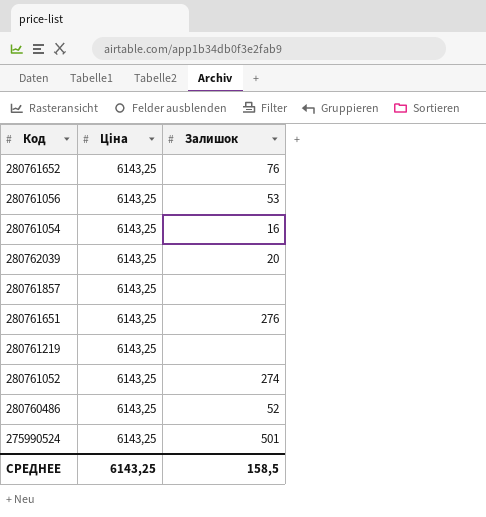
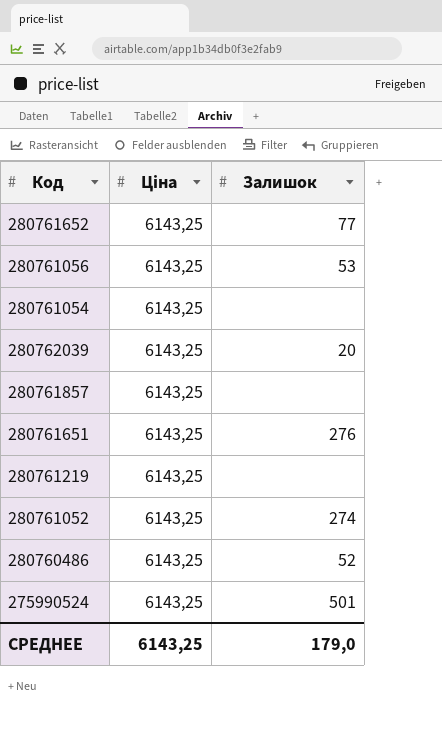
280761652 | Залишок: 76 -> 77
280761054 | Залишок: 16 -> none
СРЕДНЕЕ | Залишок: 158,5 -> 179,0

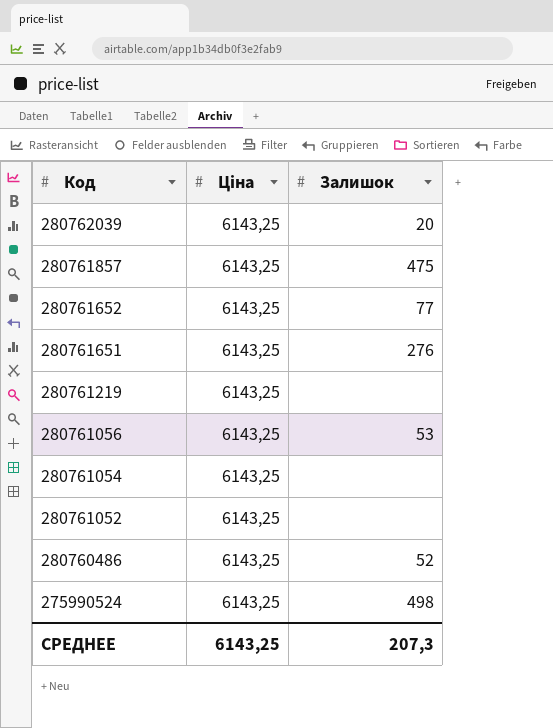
row order: none -> Код descending
280761857 | Залишок: none -> 475
280761052 | Залишок: 274 -> none
275990524 | Залишок: 501 -> 498
СРЕДНЕЕ | Залишок: 179,0 -> 207,3

